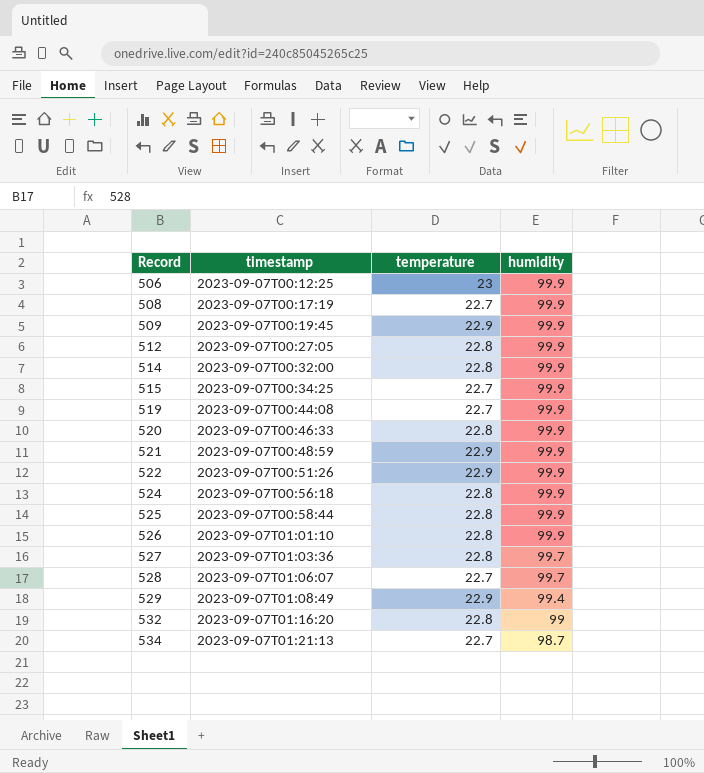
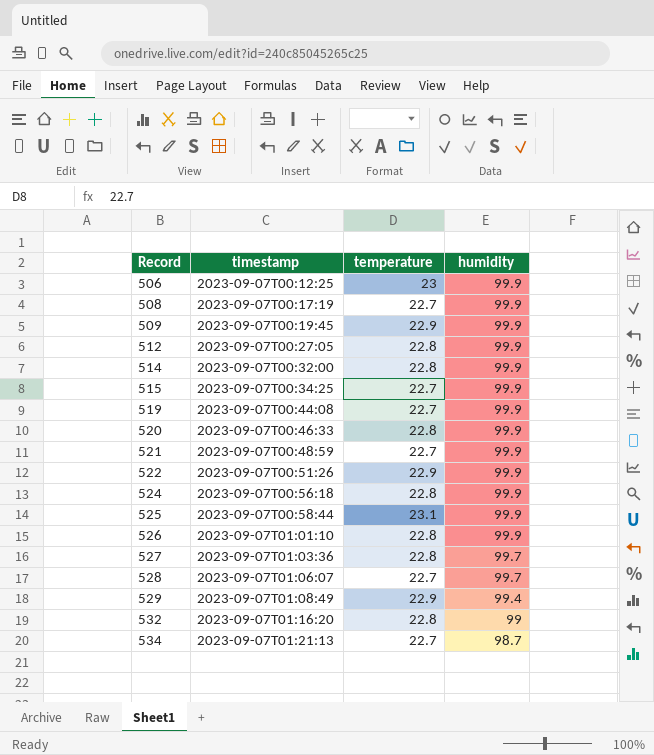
521 | temperature: 22.9 -> 22.7
525 | temperature: 22.8 -> 23.1

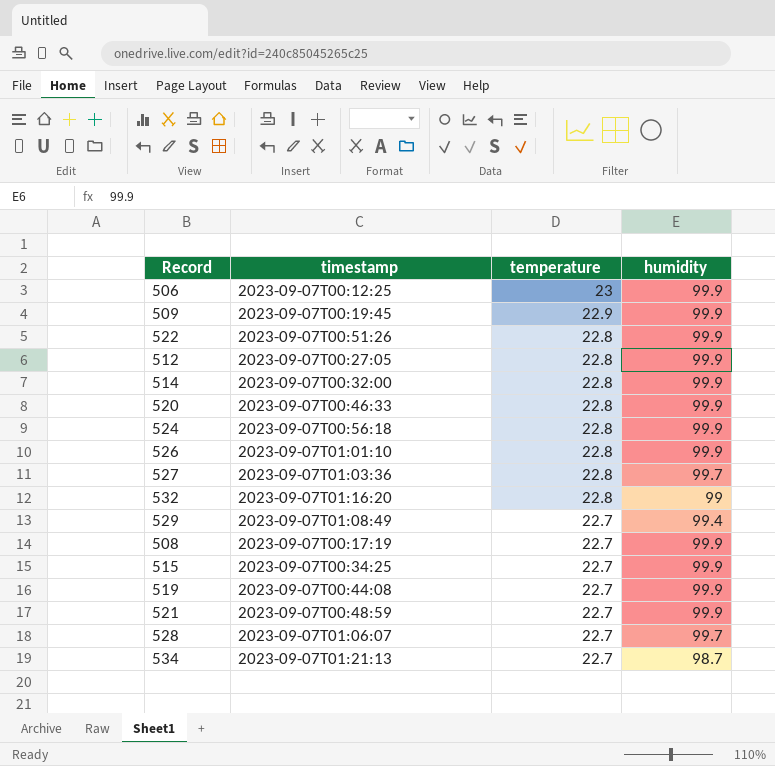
row order: Record ascending -> temperature descending
row 525: 2023-09-07T00:58:44 | 23.1 | 99.9 -> none
522 | temperature: 22.9 -> 22.8
529 | temperature: 22.9 -> 22.7

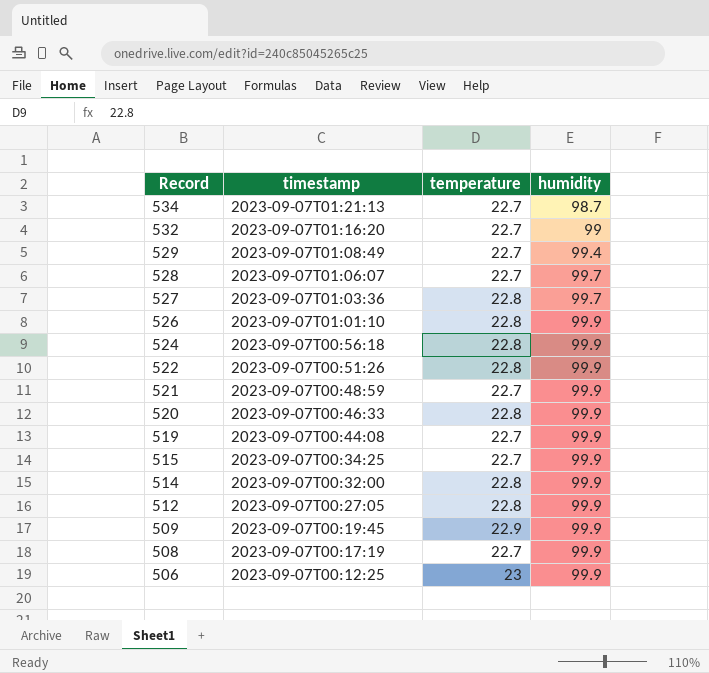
row order: temperature descending -> Record descending
532 | temperature: 22.8 -> 22.7

